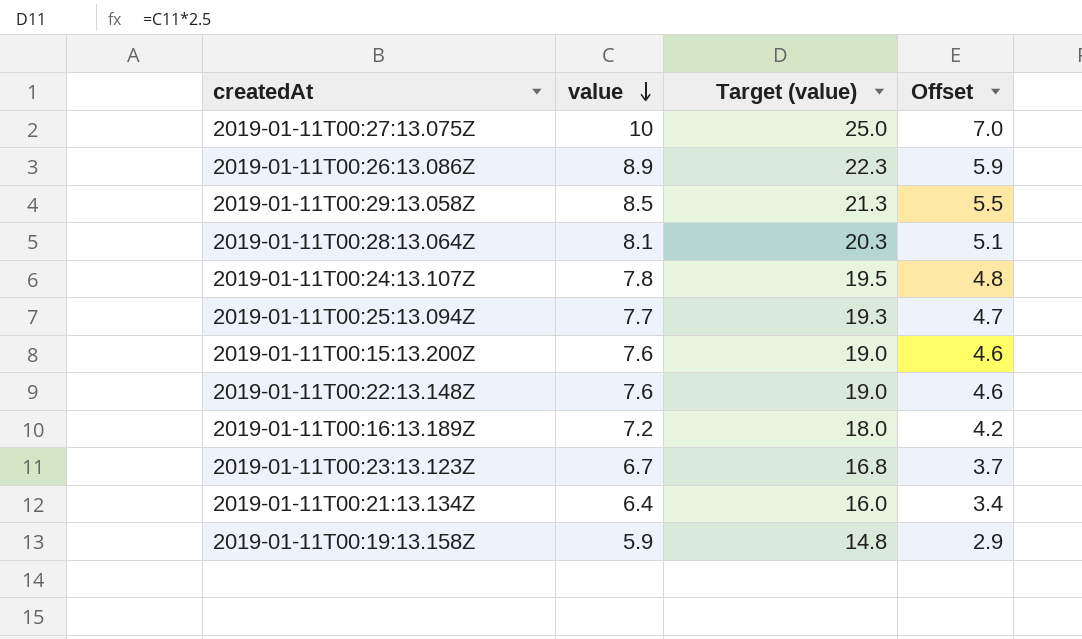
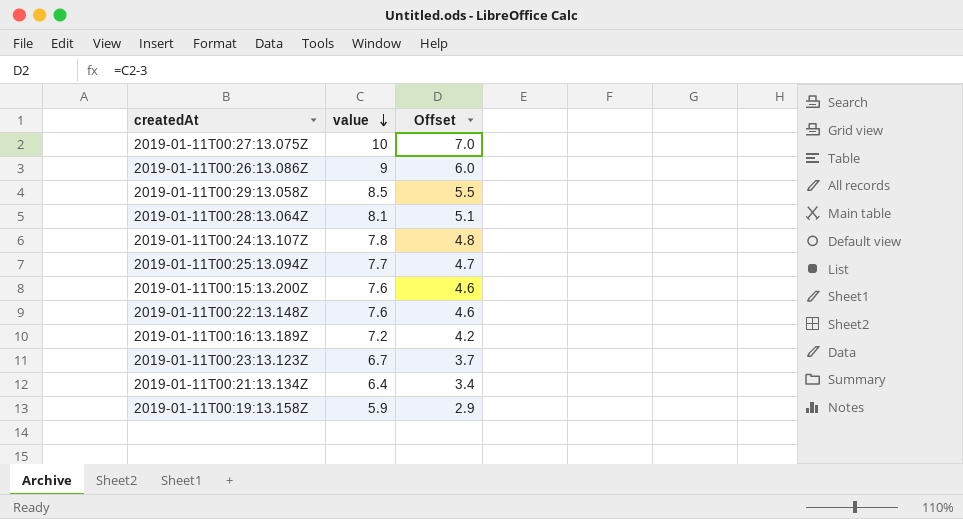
column Target (value) | formula: [value] * 2.5 -> none
2019-01-11T00:26:13.086Z | value: 8.9 -> 9
2019-01-11T00:26:13.086Z | Offset: 5.9 -> 6.0

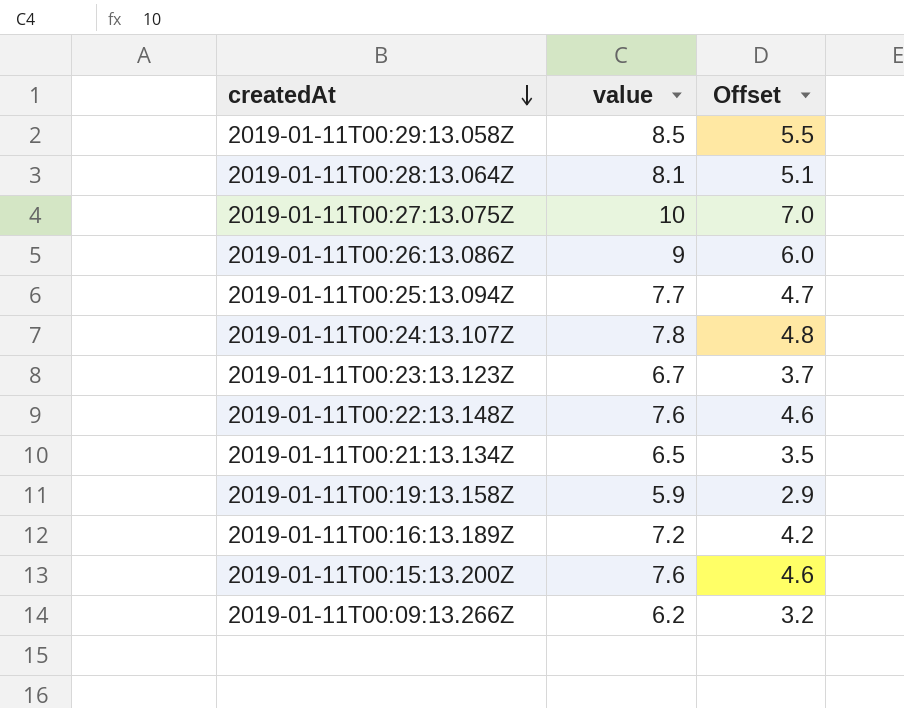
row order: value descending -> createdAt descending
2019-01-11T00:21:13.134Z | value: 6.4 -> 6.5
2019-01-11T00:21:13.134Z | Offset: 3.4 -> 3.5
row 2019-01-11T00:09:13.266Z: none -> 6.2 | 3.2

